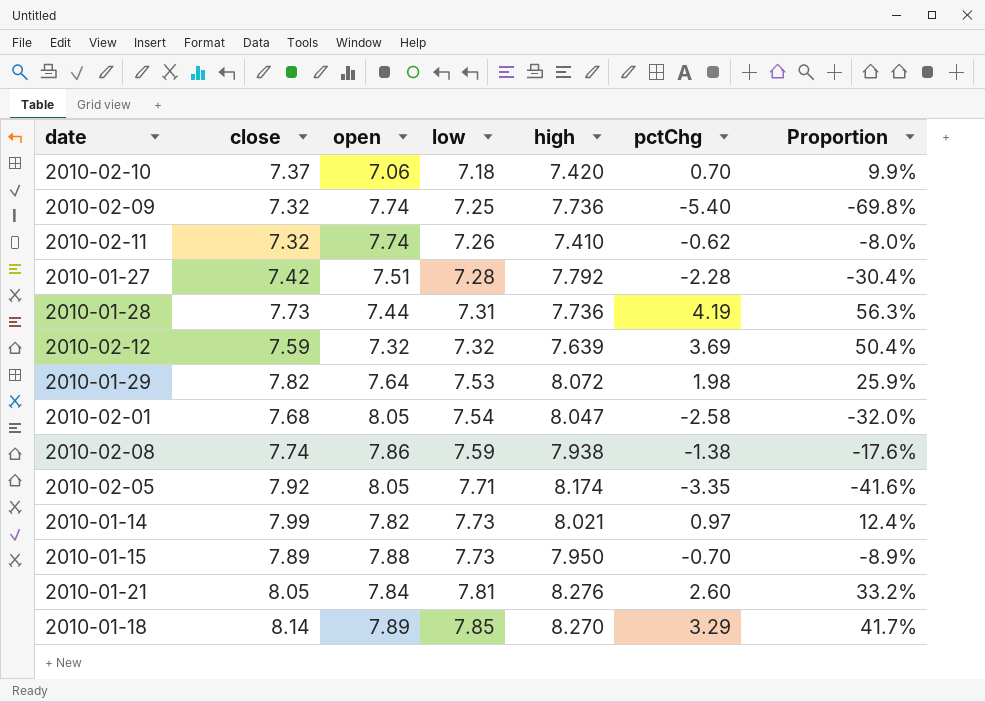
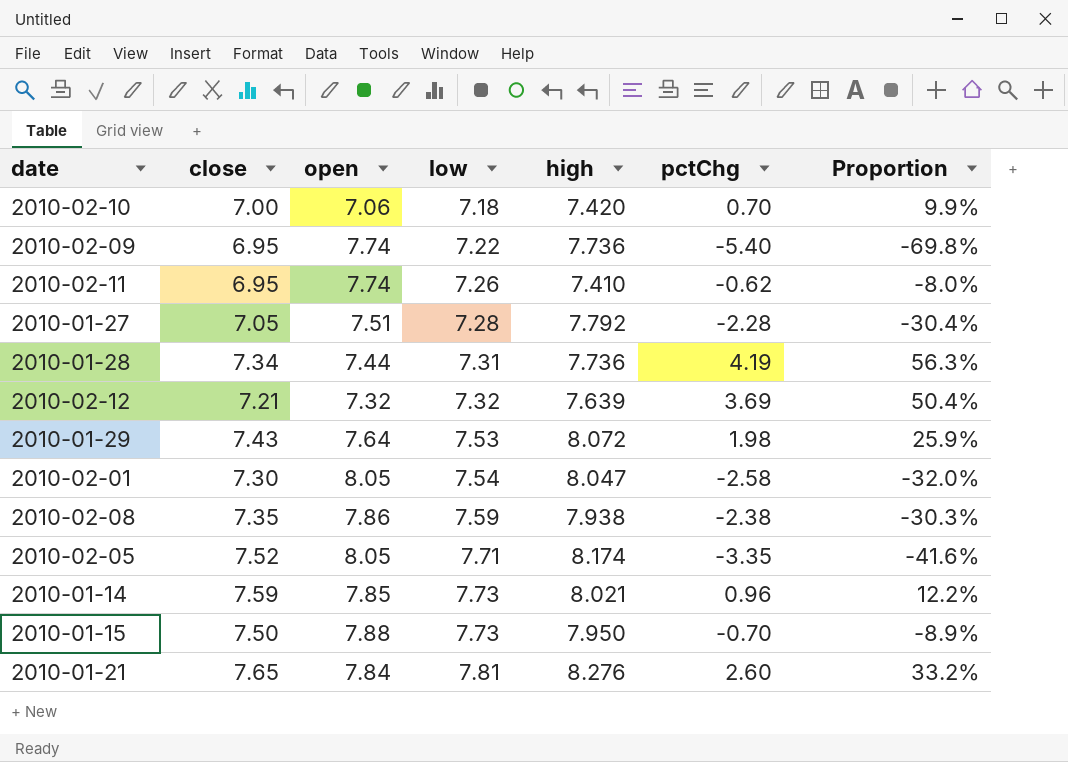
row 2010-01-18: 8.14 | 7.89 | 7.85 | 8.270 | 3.29 | 41.7% -> none
2010-02-10 | close: 7.37 -> 7.00
2010-02-09 | close: 7.32 -> 6.95
2010-02-09 | low: 7.25 -> 7.22
2010-02-11 | close: 7.32 -> 6.95
2010-01-27 | close: 7.42 -> 7.05
2010-01-28 | close: 7.73 -> 7.34
2010-02-12 | close: 7.59 -> 7.21
2010-01-29 | close: 7.82 -> 7.43
2010-02-01 | close: 7.68 -> 7.30
2010-02-08 | close: 7.74 -> 7.35
2010-02-08 | pctChg: -1.38 -> -2.38
2010-02-08 | Proportion: -17.6% -> -30.3%
2010-02-05 | close: 7.92 -> 7.52
2010-01-14 | close: 7.99 -> 7.59
2010-01-14 | open: 7.82 -> 7.85
2010-01-14 | pctChg: 0.97 -> 0.96
2010-01-14 | Proportion: 12.4% -> 12.2%
2010-01-15 | close: 7.89 -> 7.50
2010-01-21 | close: 8.05 -> 7.65

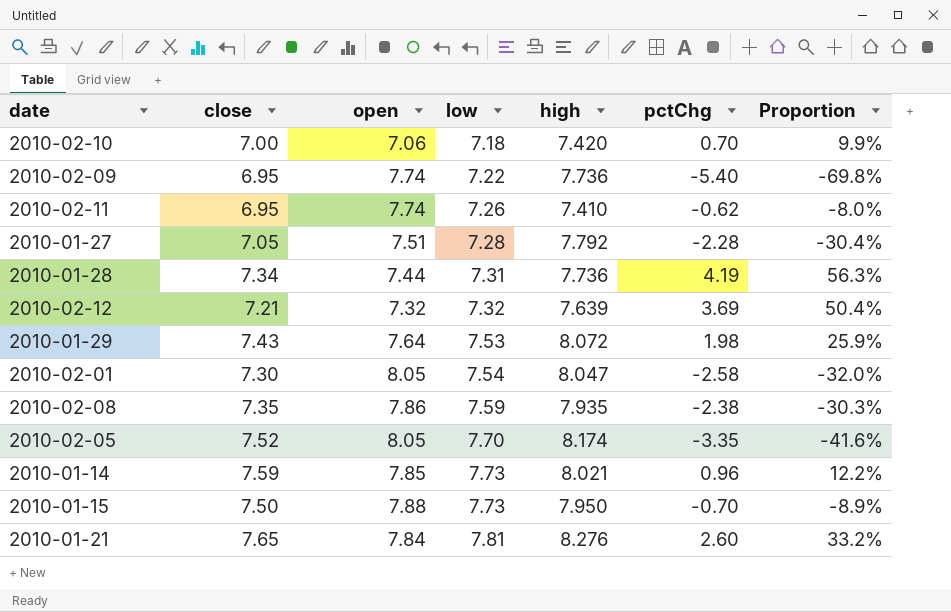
2010-02-08 | high: 7.938 -> 7.935
2010-02-05 | low: 7.71 -> 7.70

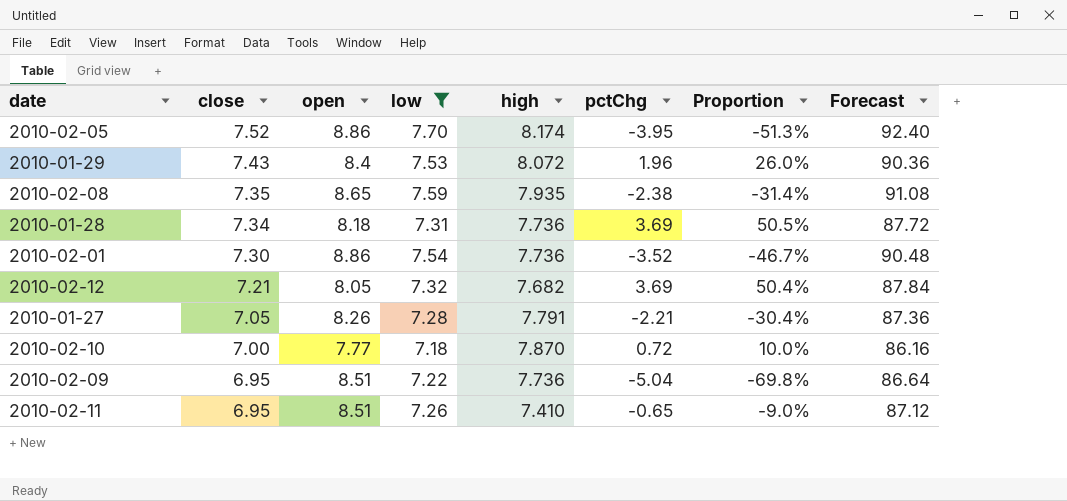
filter: none -> low <= 7.70
row order: low ascending -> close descending
column Proportion | formula: [pctChg] / [open] -> [pctChg] / [low]
column Forecast | formula: none -> [low] * 12
2010-02-05 | open: 8.05 -> 8.86
2010-02-05 | pctChg: -3.35 -> -3.95
2010-01-29 | open: 7.64 -> 8.4
2010-01-29 | pctChg: 1.98 -> 1.96
2010-02-08 | open: 7.86 -> 8.65
2010-01-28 | open: 7.44 -> 8.18
2010-01-28 | pctChg: 4.19 -> 3.69
2010-02-01 | open: 8.05 -> 8.86
2010-02-01 | high: 8.047 -> 7.736
2010-02-01 | pctChg: -2.58 -> -3.52
2010-02-12 | open: 7.32 -> 8.05
2010-02-12 | high: 7.639 -> 7.682
2010-01-27 | open: 7.51 -> 8.26
2010-01-27 | high: 7.792 -> 7.791
2010-01-27 | pctChg: -2.28 -> -2.21
2010-02-10 | open: 7.06 -> 7.77
2010-02-10 | high: 7.420 -> 7.870
2010-02-10 | pctChg: 0.70 -> 0.72
2010-02-09 | open: 7.74 -> 8.51
2010-02-09 | pctChg: -5.40 -> -5.04
2010-02-11 | open: 7.74 -> 8.51
2010-02-11 | pctChg: -0.62 -> -0.65

